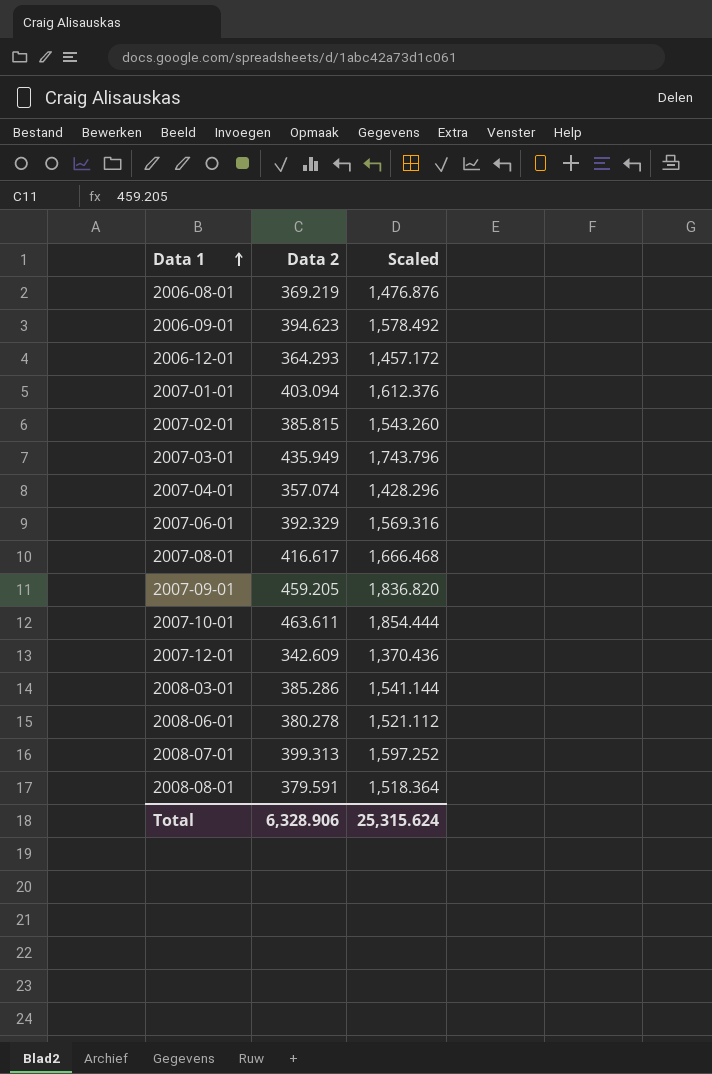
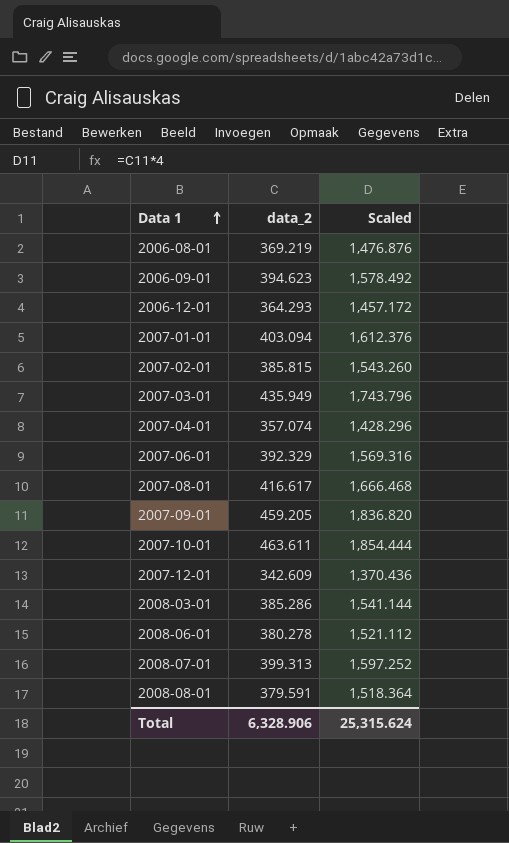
column name: Data 2 -> data_2

